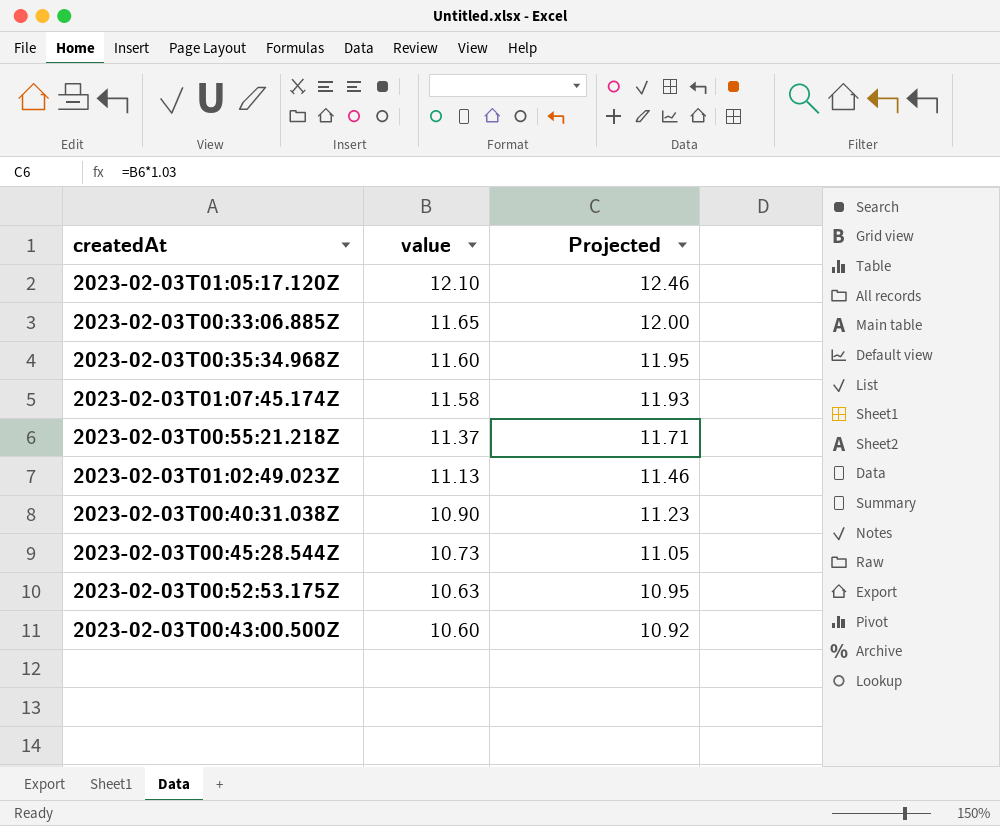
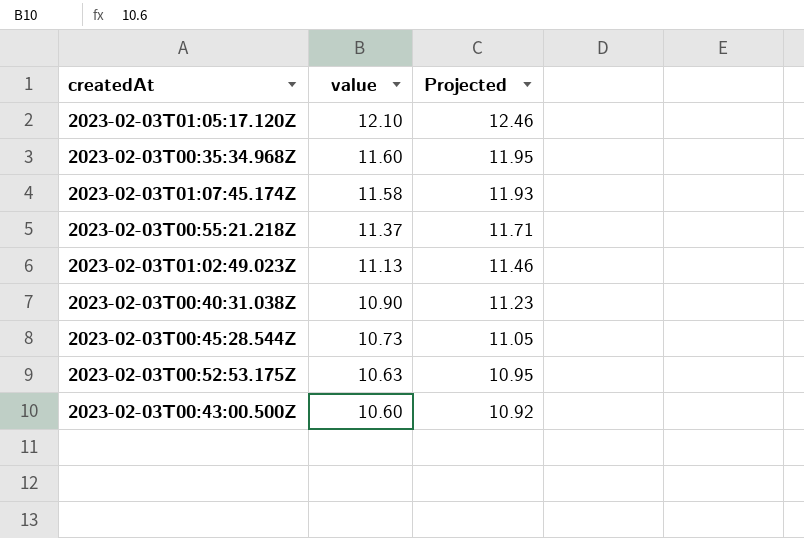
row 2023-02-03T00:33:06.885Z: 11.65 | 12.00 -> none

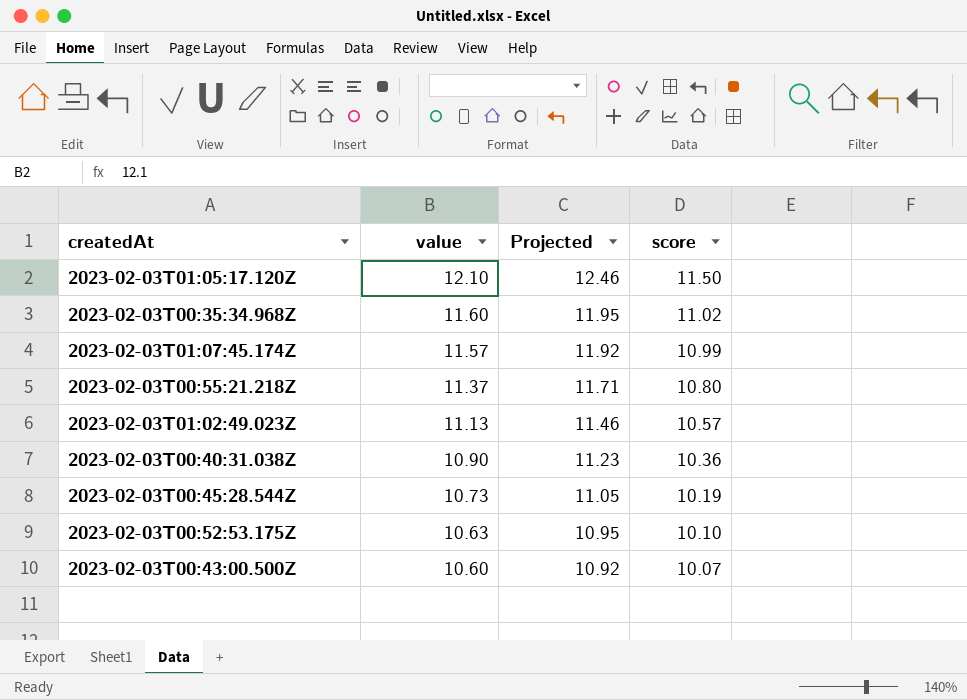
column score | formula: none -> [value] * 0.95
2023-02-03T01:07:45.174Z | value: 11.58 -> 11.57
2023-02-03T01:07:45.174Z | Projected: 11.93 -> 11.92

